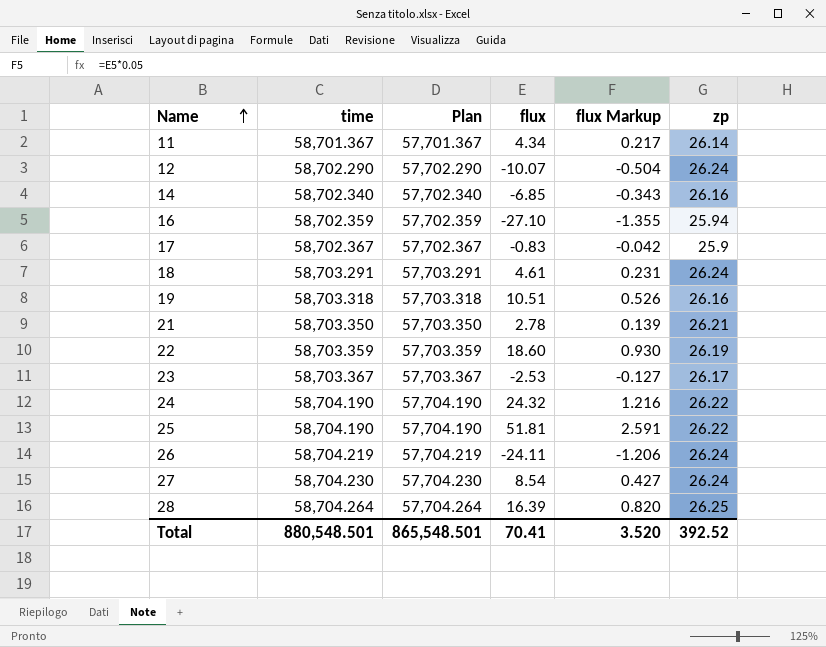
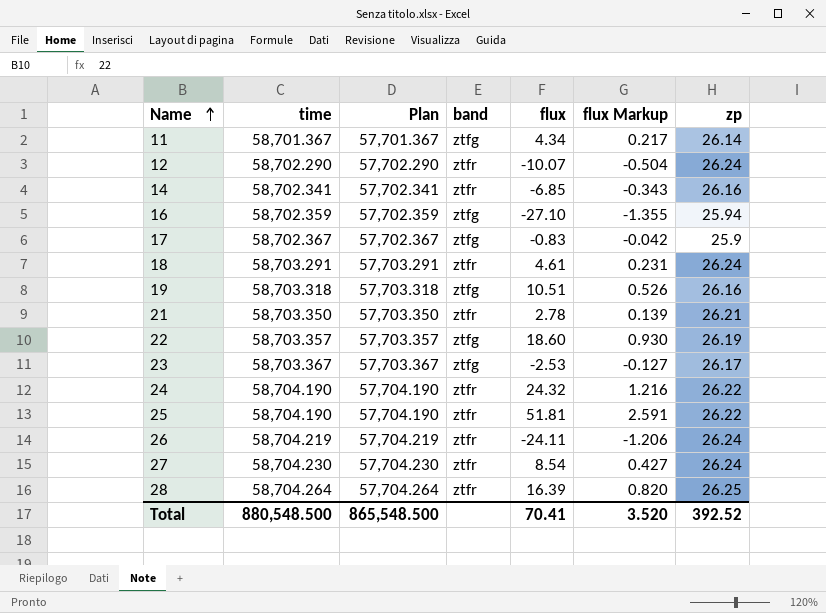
column band | position: none -> 4
14 | time: 58,702.340 -> 58,702.341
14 | Plan: 57,702.340 -> 57,702.341
22 | time: 58,703.359 -> 58,703.357
22 | Plan: 57,703.359 -> 57,703.357
Total | time: 880,548.501 -> 880,548.500
Total | Plan: 865,548.501 -> 865,548.500

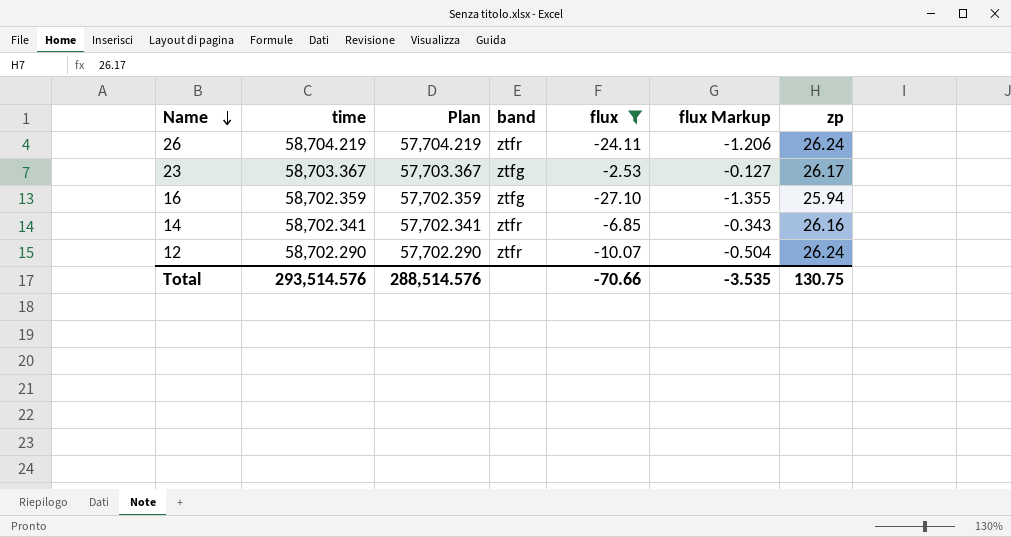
filter: none -> flux <= -2.53
row order: Name ascending -> Name descending
Total | time: 880,548.500 -> 293,514.576
Total | Plan: 865,548.500 -> 288,514.576
Total | flux: 70.41 -> -70.66
Total | flux Markup: 3.520 -> -3.535
Total | zp: 392.52 -> 130.75

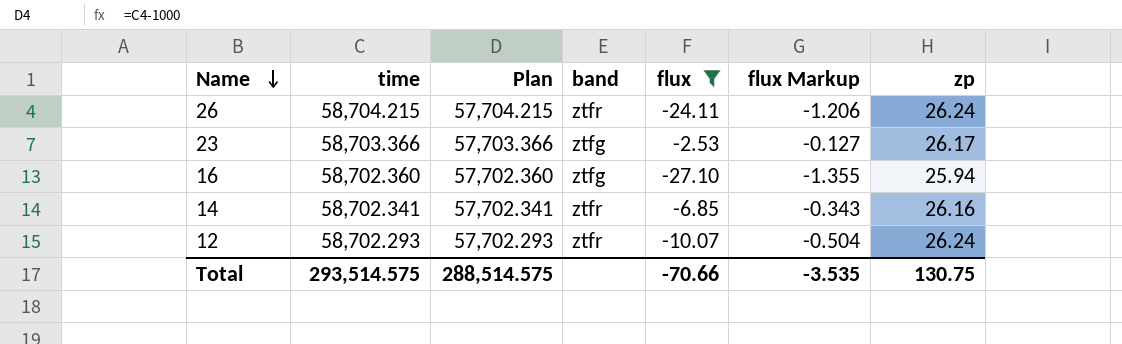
26 | time: 58,704.219 -> 58,704.215
26 | Plan: 57,704.219 -> 57,704.215
23 | time: 58,703.367 -> 58,703.366
23 | Plan: 57,703.367 -> 57,703.366
16 | time: 58,702.359 -> 58,702.360
16 | Plan: 57,702.359 -> 57,702.360
12 | time: 58,702.290 -> 58,702.293
12 | Plan: 57,702.290 -> 57,702.293
Total | time: 293,514.576 -> 293,514.575
Total | Plan: 288,514.576 -> 288,514.575

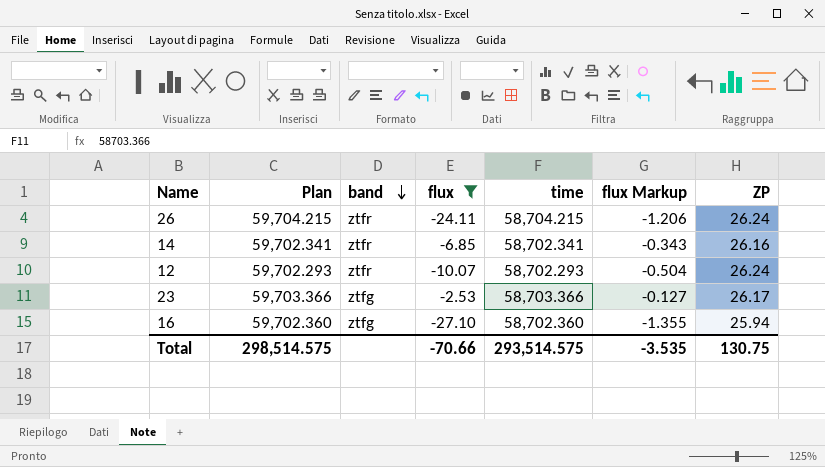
row order: Name descending -> band descending
column Plan | formula: [time] - 1000 -> [time] + 1000
column time | position: 2 -> 5
column name: zp -> ZP
Total | Plan: 288,514.575 -> 298,514.575

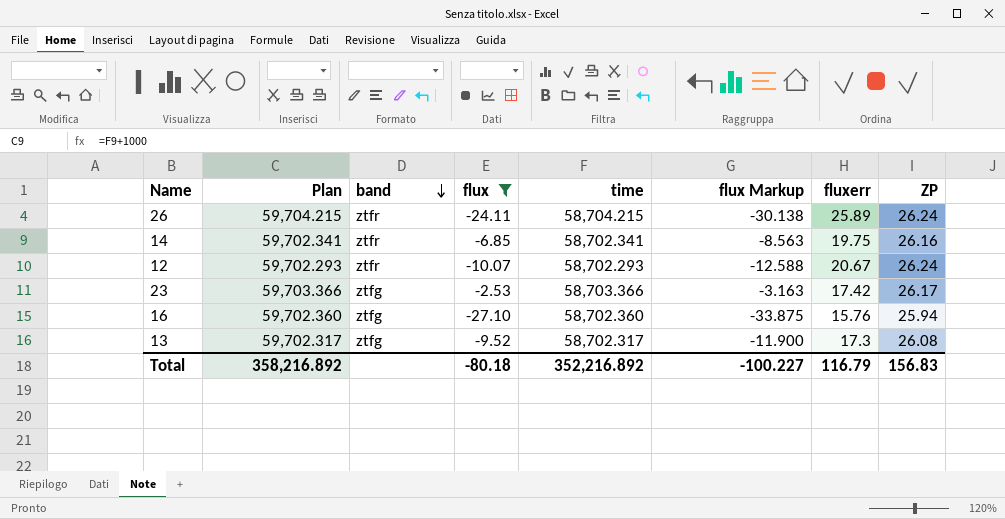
column flux Markup | formula: [flux] * 0.05 -> [flux] * 1.25
column fluxerr | position: none -> 7
row 13: none -> 59,702.317 | ztfg | -9.52 | 58,702.317 | -11.900 | 17.3 | 26.08
Total | Plan: 298,514.575 -> 358,216.892
Total | flux: -70.66 -> -80.18
Total | time: 293,514.575 -> 352,216.892
Total | flux Markup: -3.535 -> -100.227
Total | ZP: 130.75 -> 156.83

